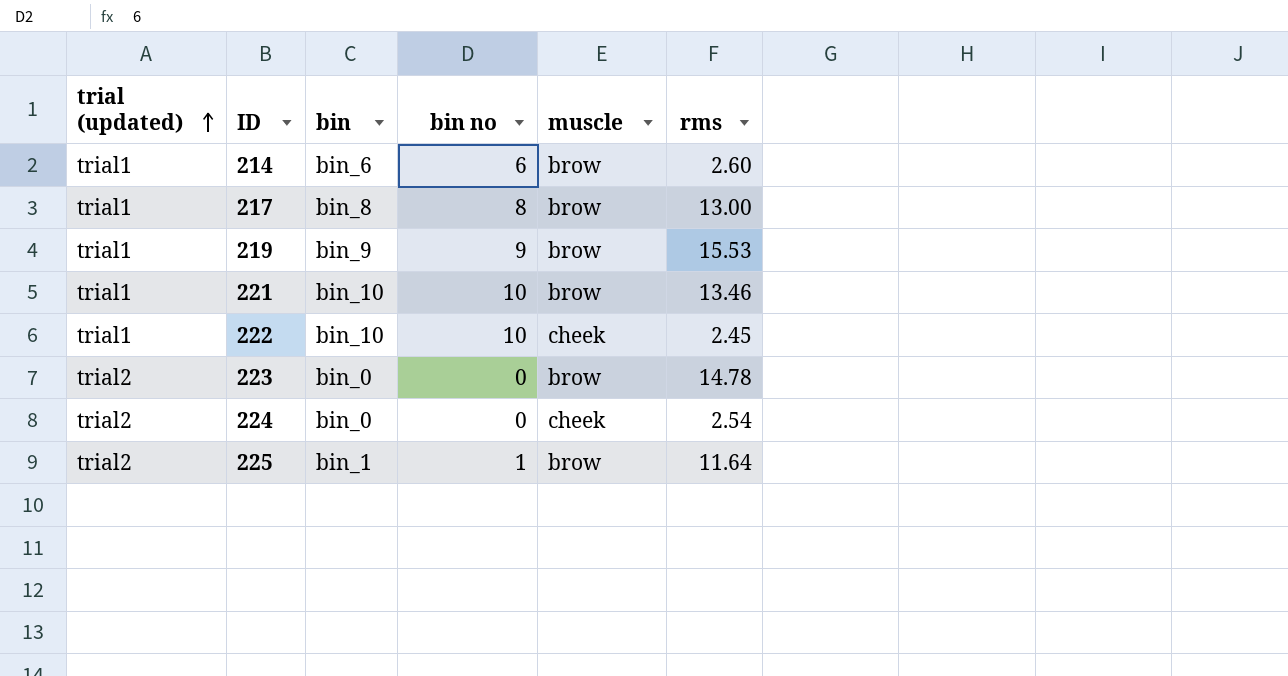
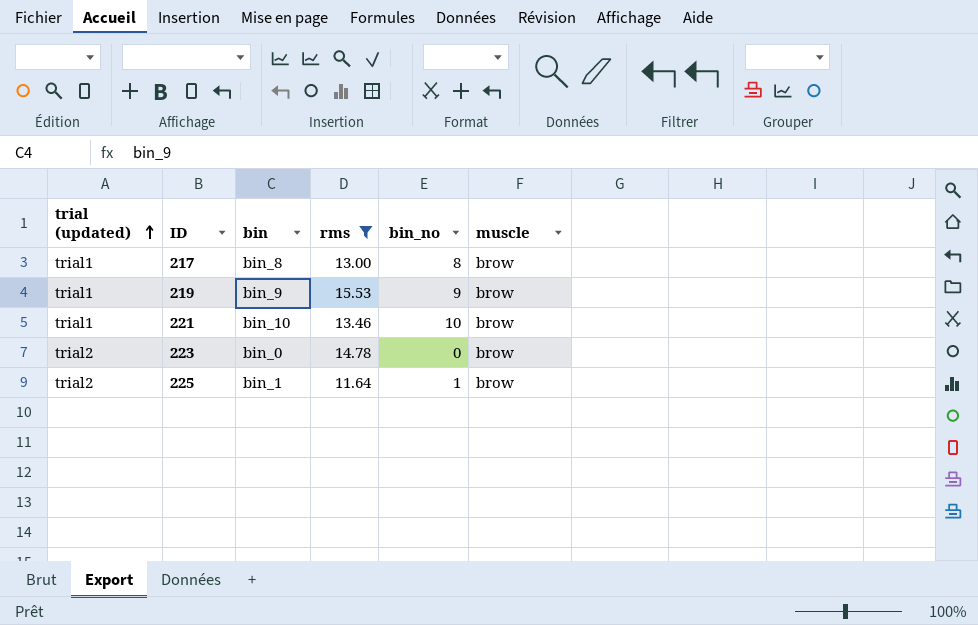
filter: none -> rms >= 11.64
column rms | position: 6 -> 4
column name: bin no -> bin_no

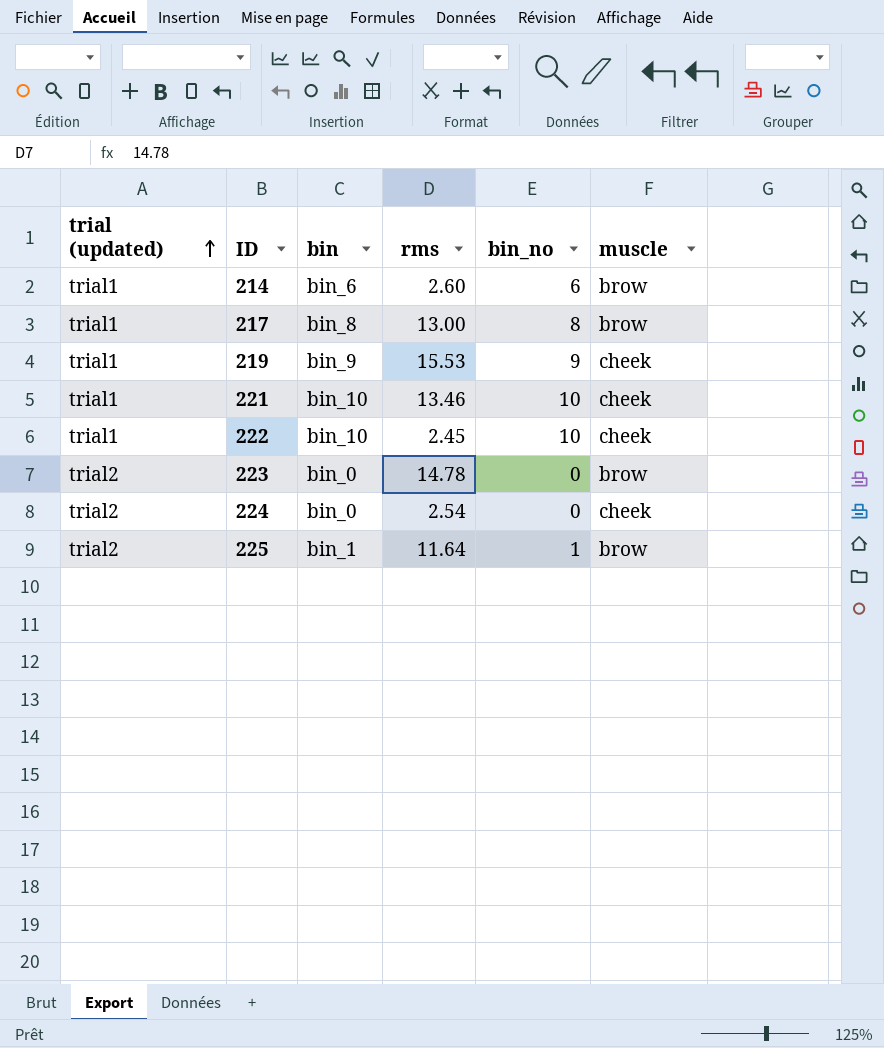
filter: rms >= 11.64 -> none
219 | muscle: brow -> cheek
221 | muscle: brow -> cheek

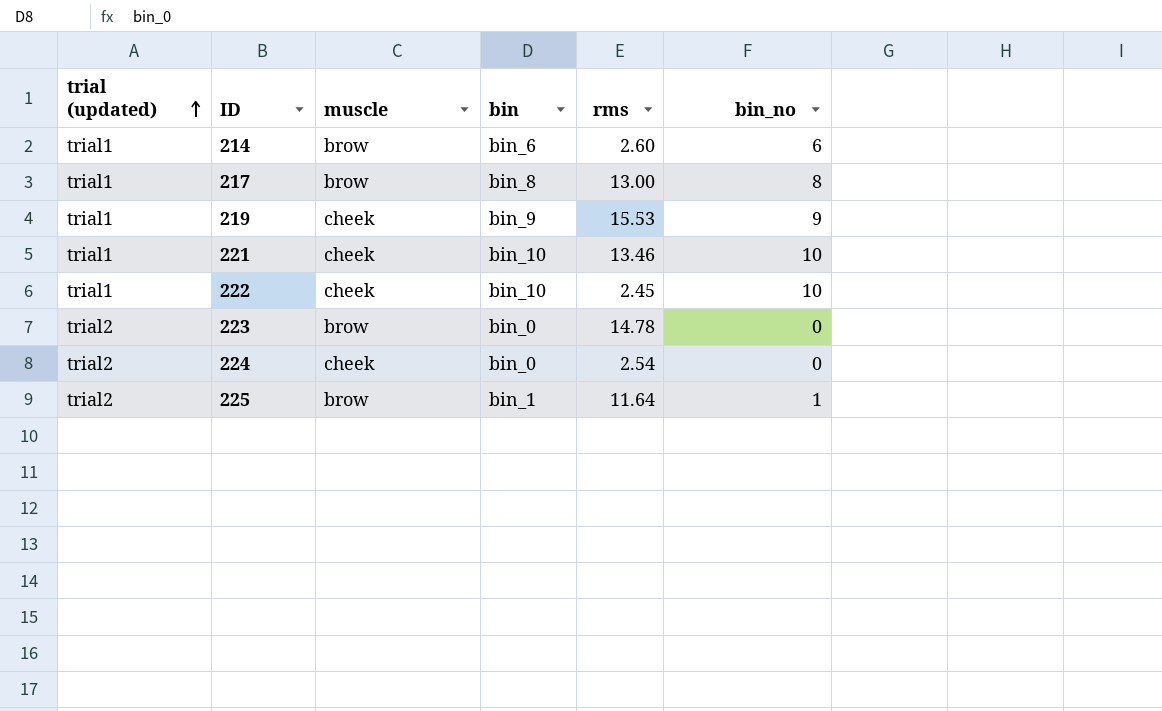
column muscle | position: 6 -> 3

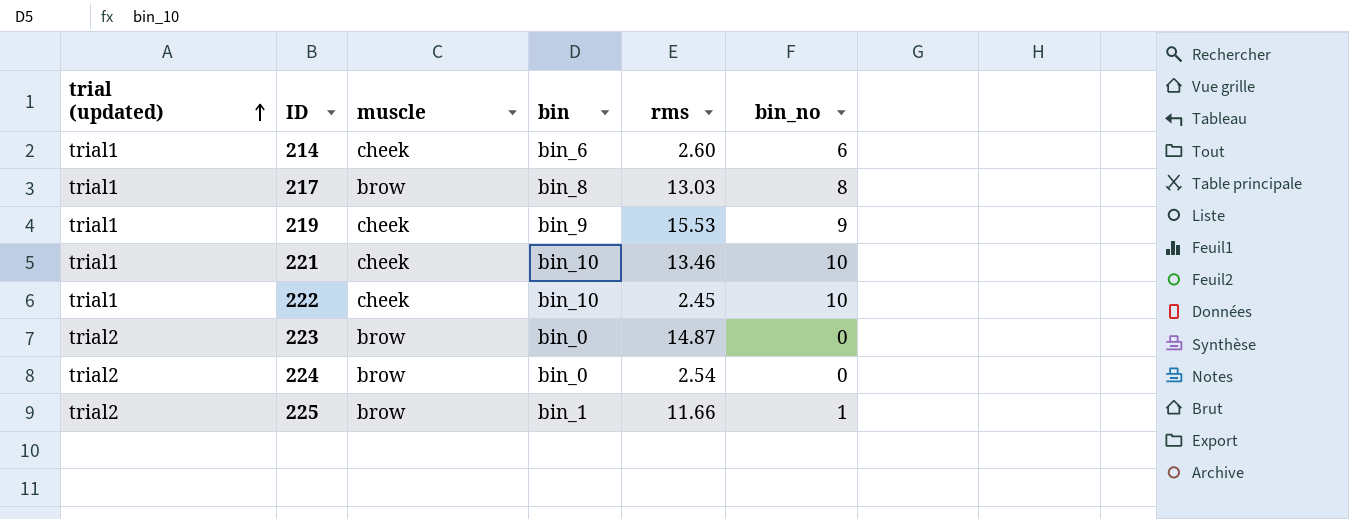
214 | muscle: brow -> cheek
217 | rms: 13.00 -> 13.03
223 | rms: 14.78 -> 14.87
224 | muscle: cheek -> brow
225 | rms: 11.64 -> 11.66

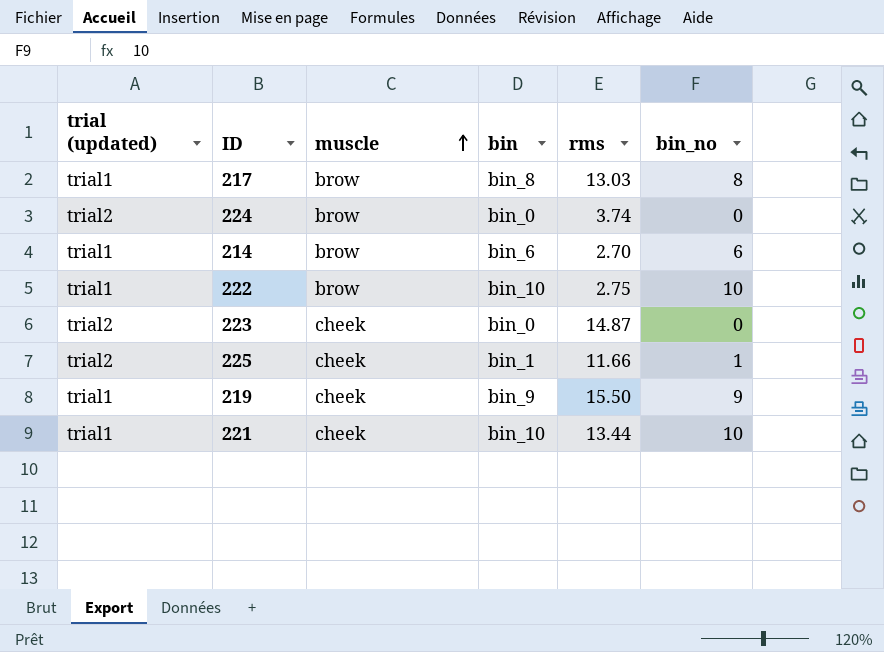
row order: trial (updated) ascending -> muscle ascending
224 | rms: 2.54 -> 3.74
214 | muscle: cheek -> brow
214 | rms: 2.60 -> 2.70
222 | muscle: cheek -> brow
222 | rms: 2.45 -> 2.75
223 | muscle: brow -> cheek
225 | muscle: brow -> cheek
219 | rms: 15.53 -> 15.50
221 | rms: 13.46 -> 13.44

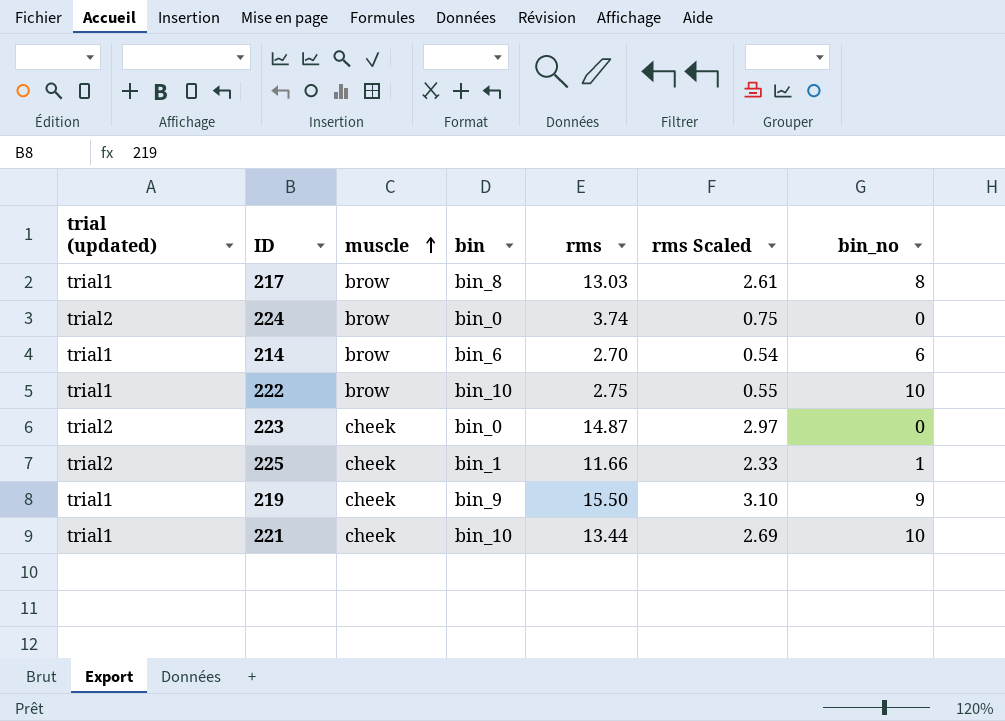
column rms Scaled | formula: none -> [rms] * 0.2

